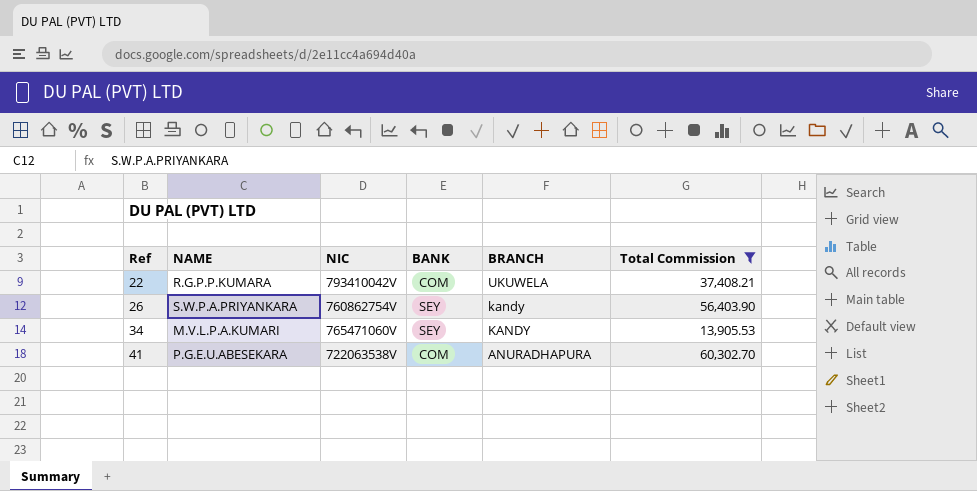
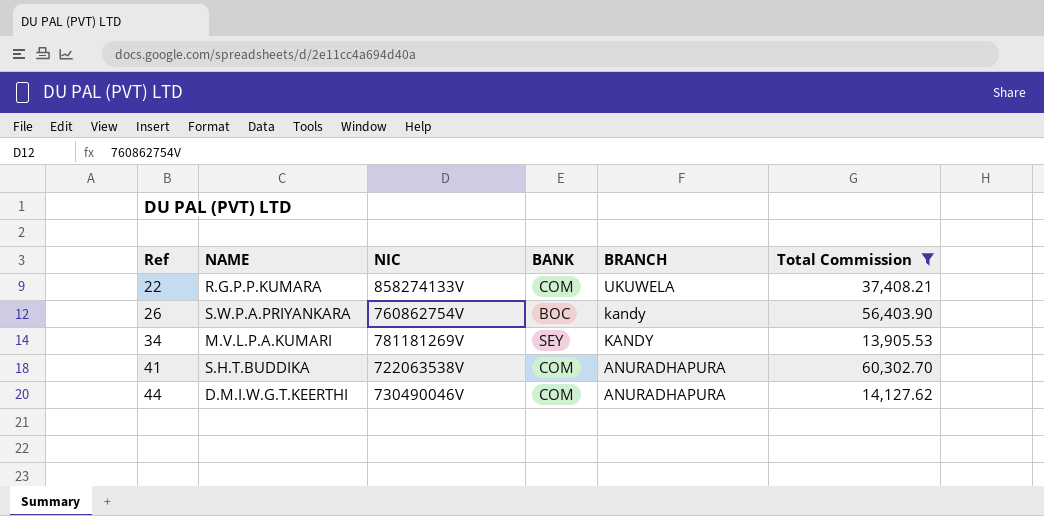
22 | NIC: 793410042V -> 858274133V
26 | BANK: SEY -> BOC
34 | NIC: 765471060V -> 781181269V
41 | NAME: P.G.E.U.ABESEKARA -> S.H.T.BUDDIKA
row 44: none -> D.M.I.W.G.T.KEERTHI | 730490046V | COM | ANURADHAPURA | 14,127.62

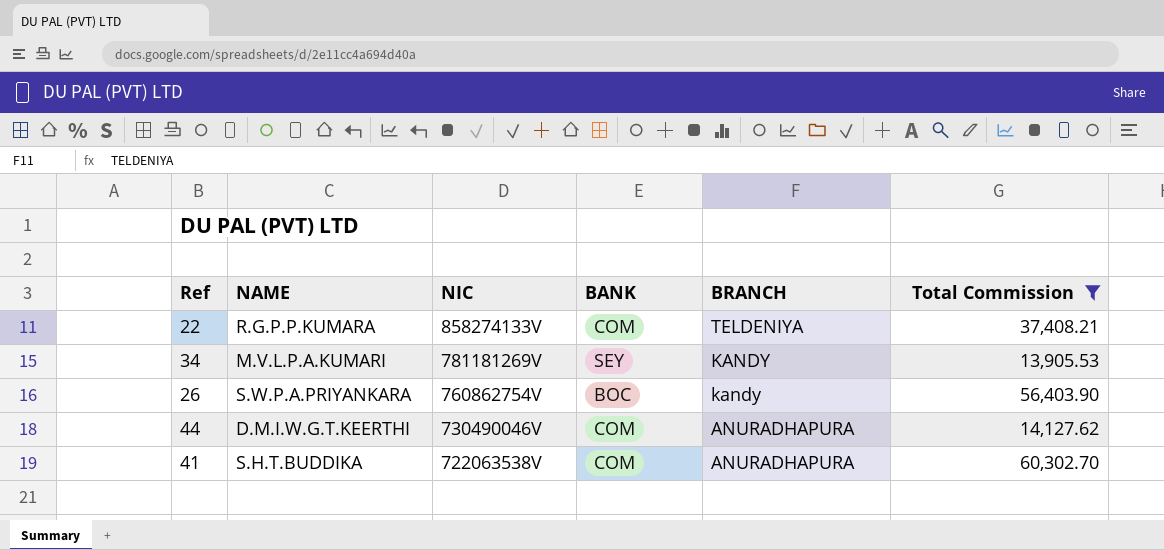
row order: Ref ascending -> NIC descending
22 | BRANCH: UKUWELA -> TELDENIYA

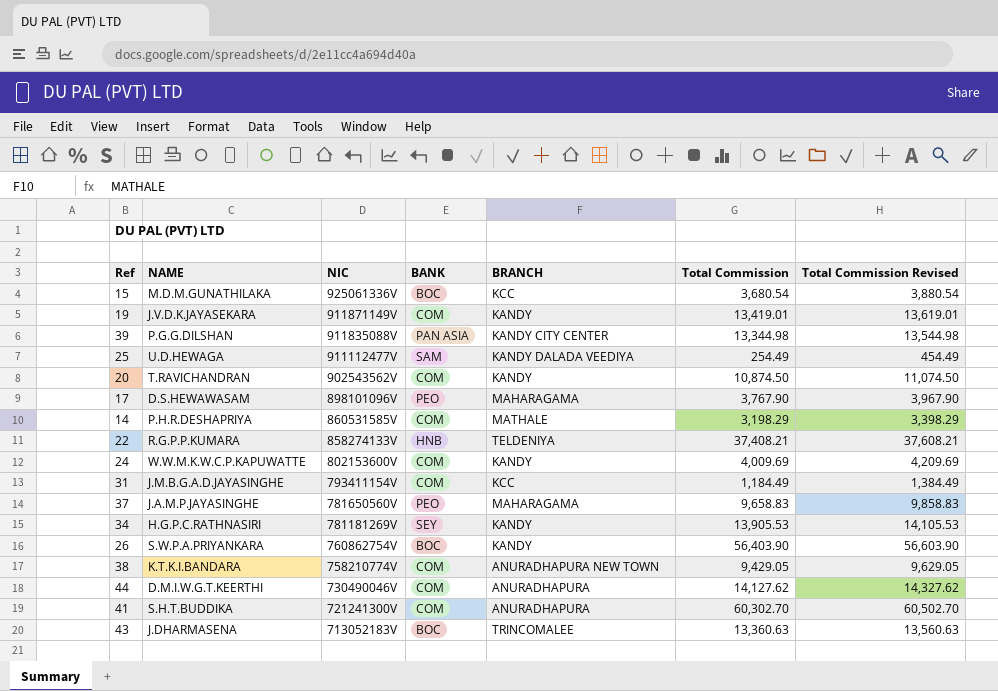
filter: Total Commission >= 13,905.53 -> none
column Total Commission Revised | formula: none -> [Total Commission] + 200
22 | BANK: COM -> HNB
34 | NAME: M.V.L.P.A.KUMARI -> H.G.P.C.RATHNASIRI
26 | BRANCH: kandy -> KANDY
41 | NIC: 722063538V -> 721241300V

